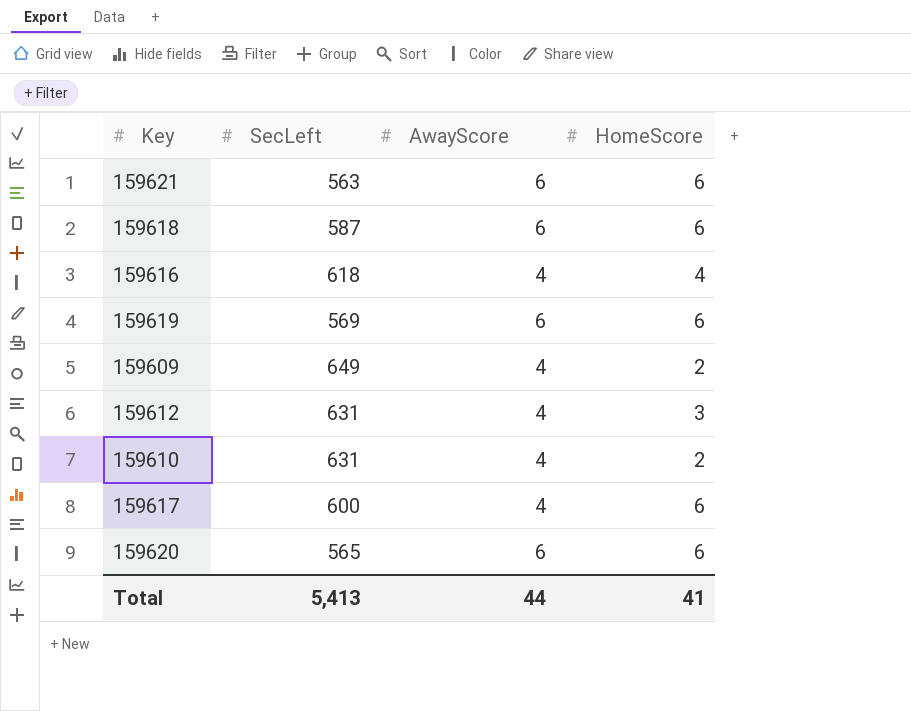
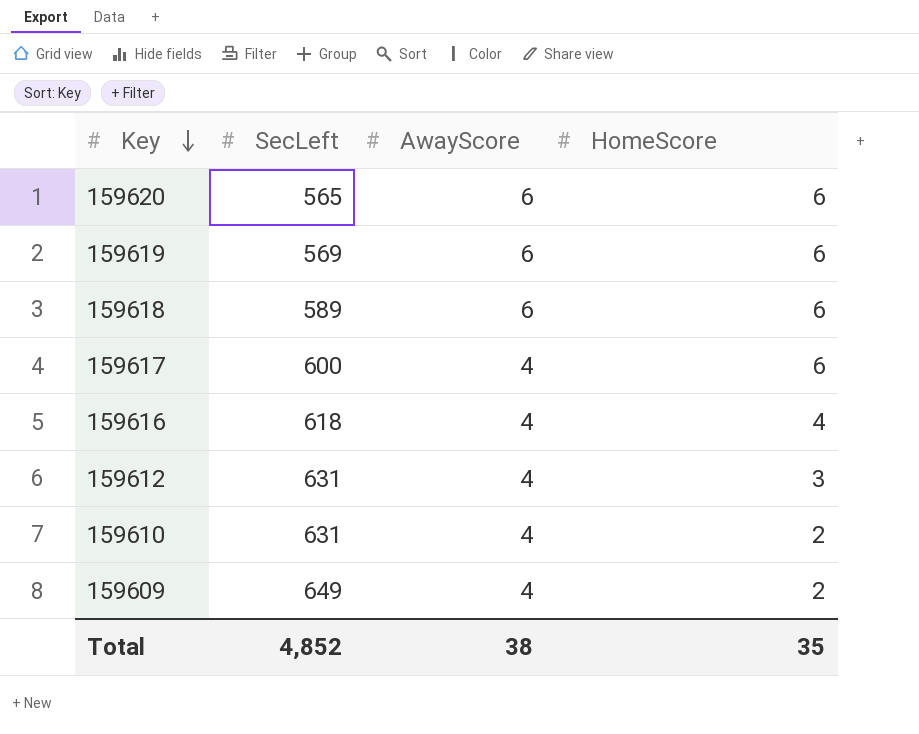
row order: none -> Key descending
row 159621: 563 | 6 | 6 -> none
159618 | SecLeft: 587 -> 589
Total | SecLeft: 5,413 -> 4,852
Total | AwayScore: 44 -> 38
Total | HomeScore: 41 -> 35

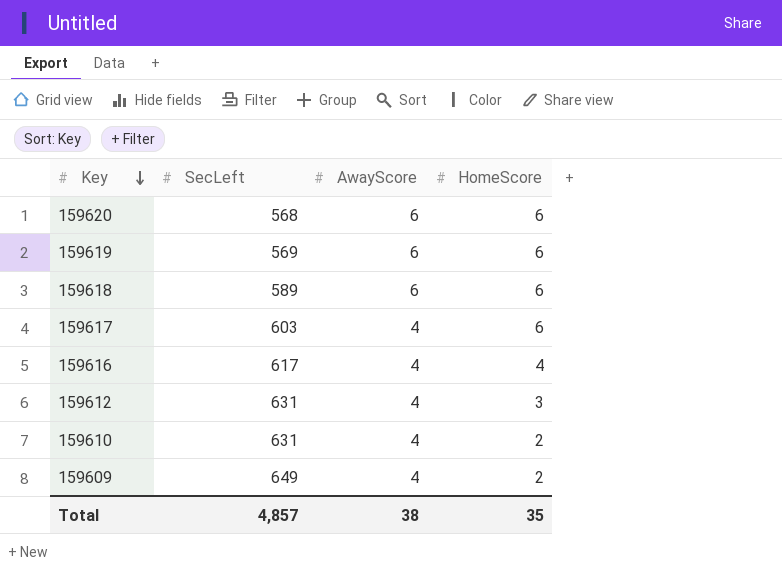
159620 | SecLeft: 565 -> 568
159617 | SecLeft: 600 -> 603
159616 | SecLeft: 618 -> 617
Total | SecLeft: 4,852 -> 4,857

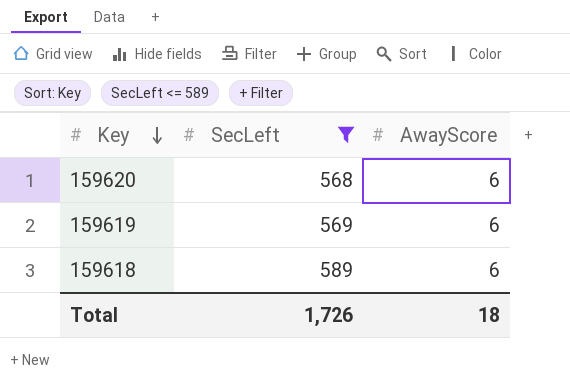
filter: none -> SecLeft <= 589
column HomeScore | position: 4 -> none
Total | SecLeft: 4,857 -> 1,726
Total | AwayScore: 38 -> 18

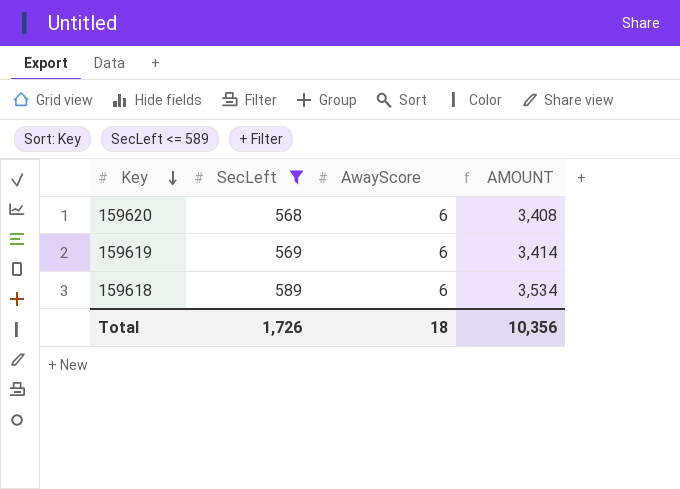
column AMOUNT | formula: none -> [SecLeft] * [AwayScore]

